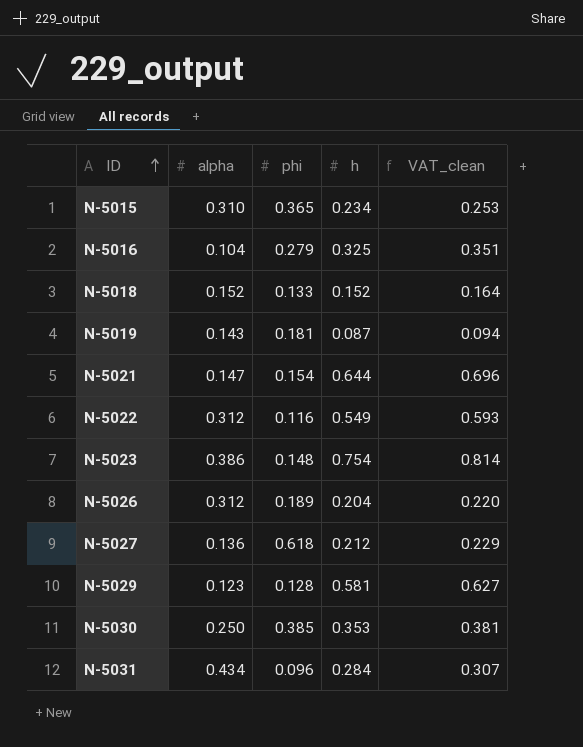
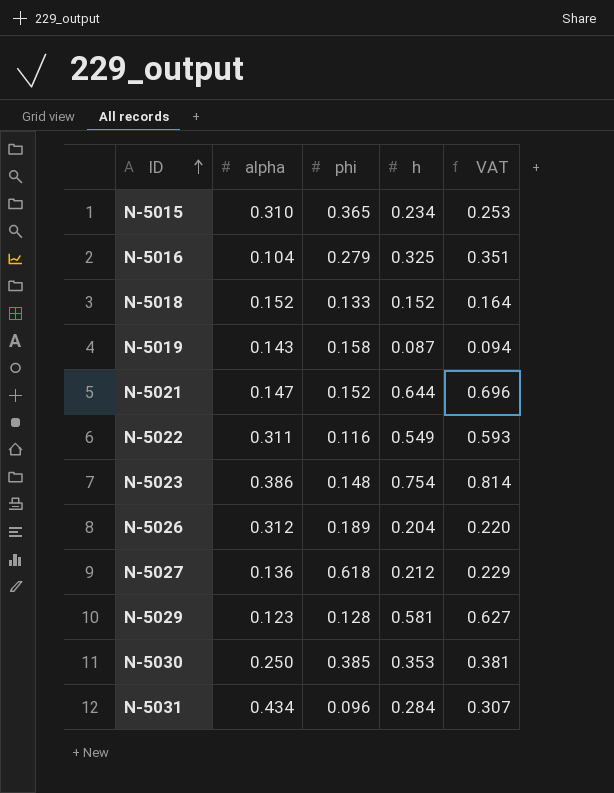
column name: VAT_clean -> VAT
N-5019 | phi: 0.181 -> 0.158
N-5021 | phi: 0.154 -> 0.152
N-5022 | alpha: 0.312 -> 0.311

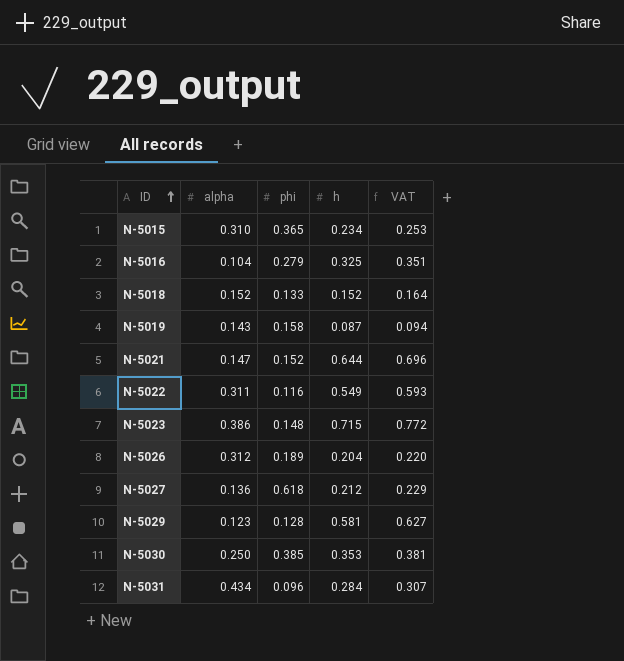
N-5023 | h: 0.754 -> 0.715
N-5023 | VAT: 0.814 -> 0.772

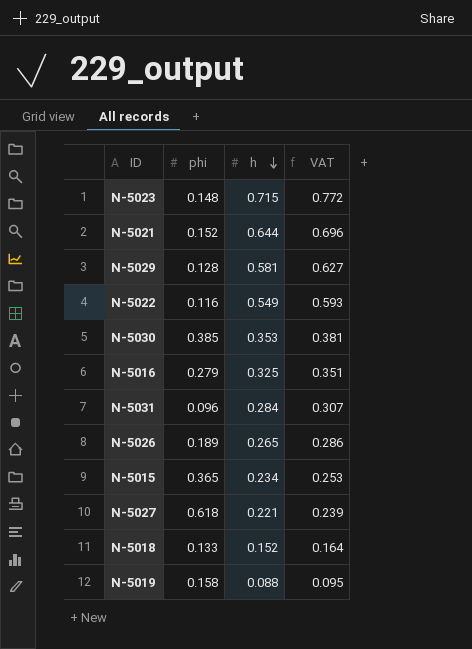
row order: ID ascending -> h descending
column alpha | position: 2 -> none
N-5026 | h: 0.204 -> 0.265
N-5026 | VAT: 0.220 -> 0.286
N-5027 | h: 0.212 -> 0.221
N-5027 | VAT: 0.229 -> 0.239
N-5019 | h: 0.087 -> 0.088
N-5019 | VAT: 0.094 -> 0.095

